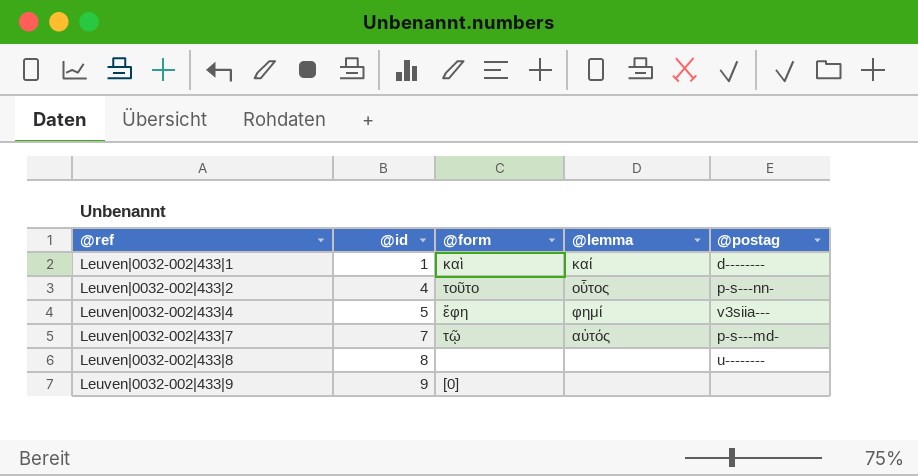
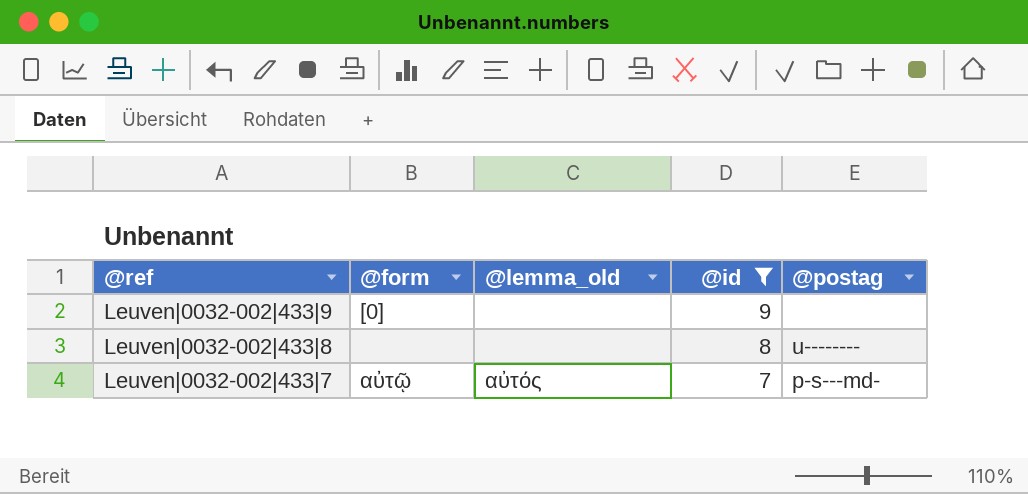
filter: none -> @id >= 7
row order: @ref ascending -> @ref descending
column name: @lemma -> @lemma_old
column @id | position: 2 -> 4
Leuven|0032-002|433|7 | @form: τῷ -> αὐτῷ

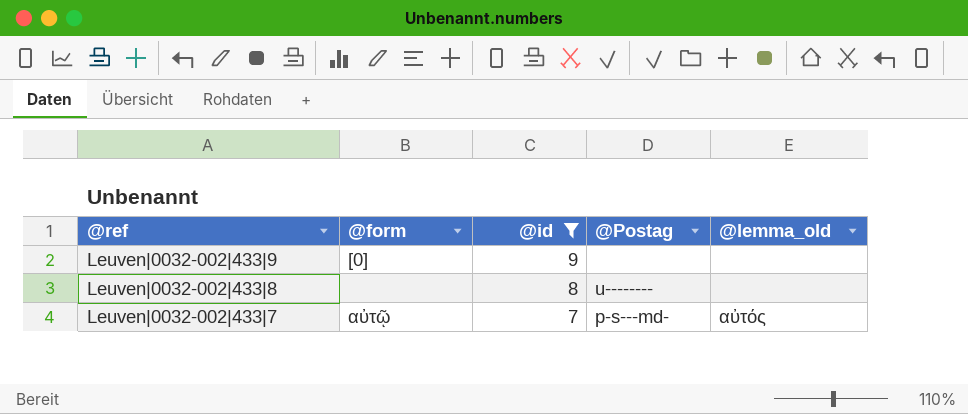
column name: @postag -> @Postag
column @lemma_old | position: 3 -> 5

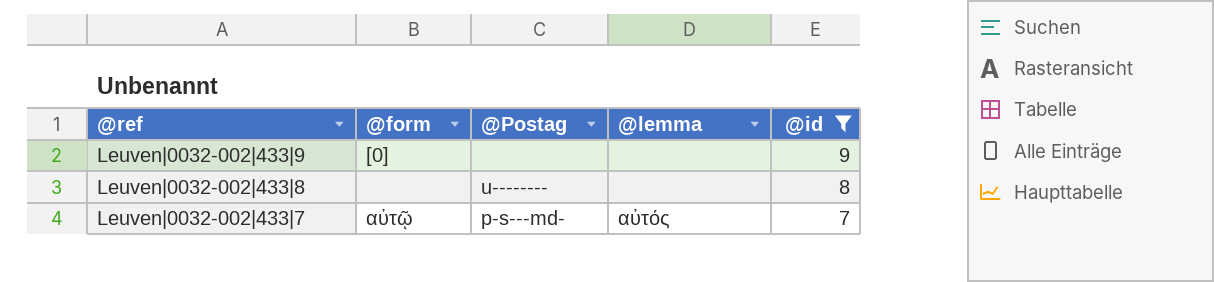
column name: @lemma_old -> @lemma
column @id | position: 3 -> 5

